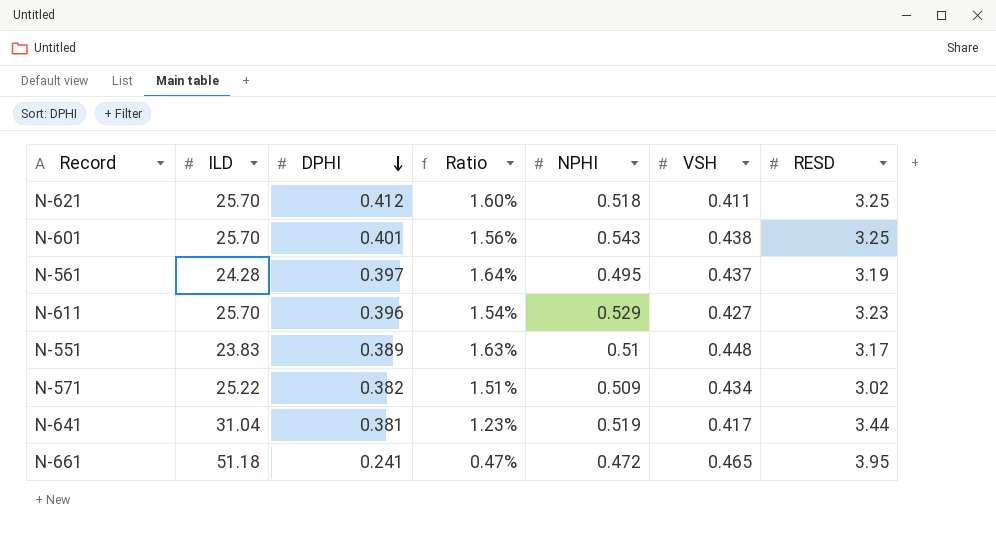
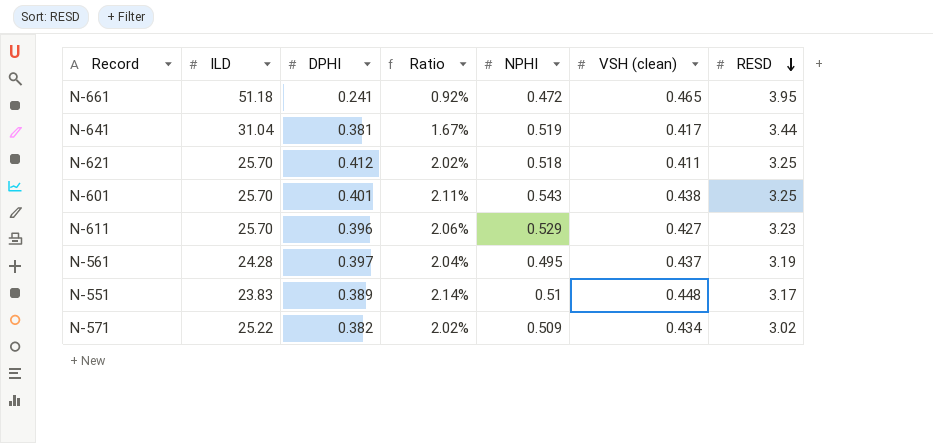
row order: DPHI descending -> RESD descending
column Ratio | formula: [DPHI] / [ILD] -> [NPHI] / [ILD]
column name: VSH -> VSH (clean)

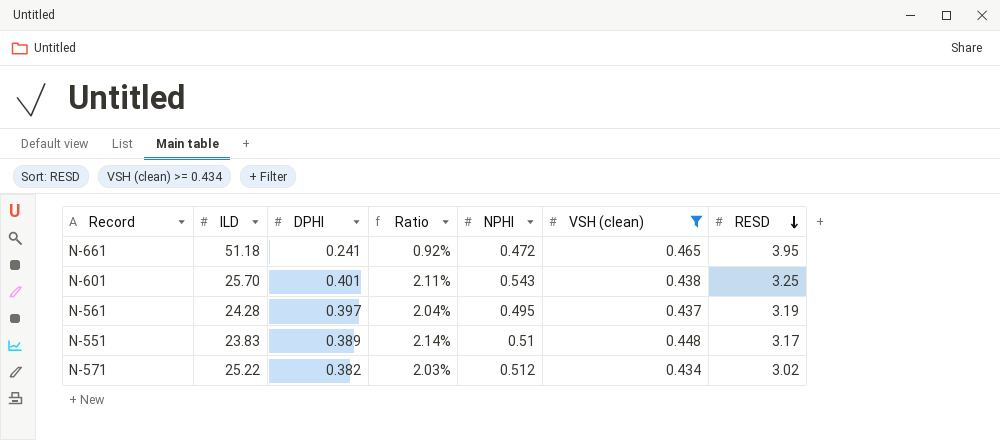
filter: none -> VSH (clean) >= 0.434
N-571 | Ratio: 2.02% -> 2.03%
N-571 | NPHI: 0.509 -> 0.512

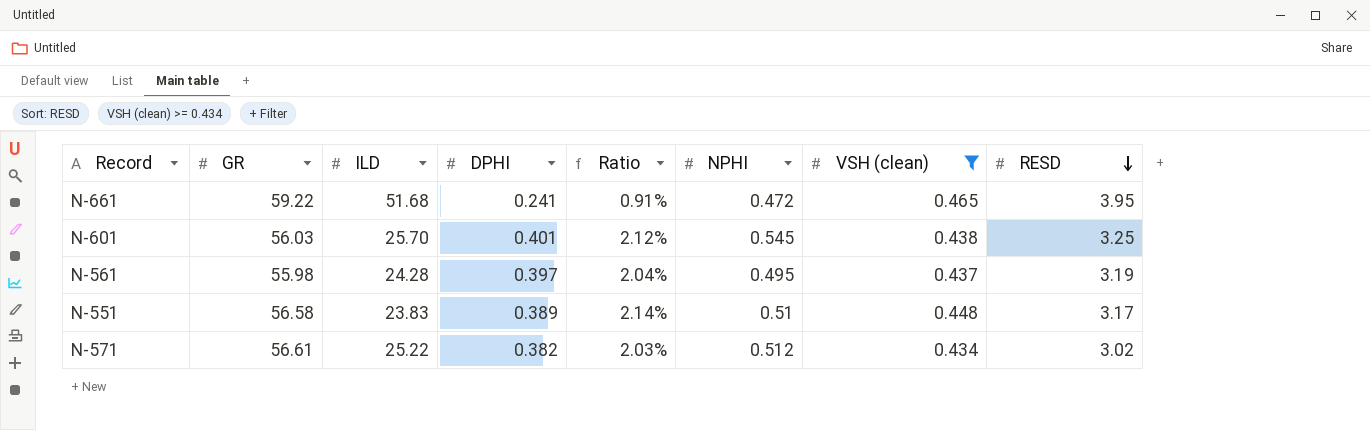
column GR | position: none -> 2
N-661 | ILD: 51.18 -> 51.68
N-661 | Ratio: 0.92% -> 0.91%
N-601 | Ratio: 2.11% -> 2.12%
N-601 | NPHI: 0.543 -> 0.545

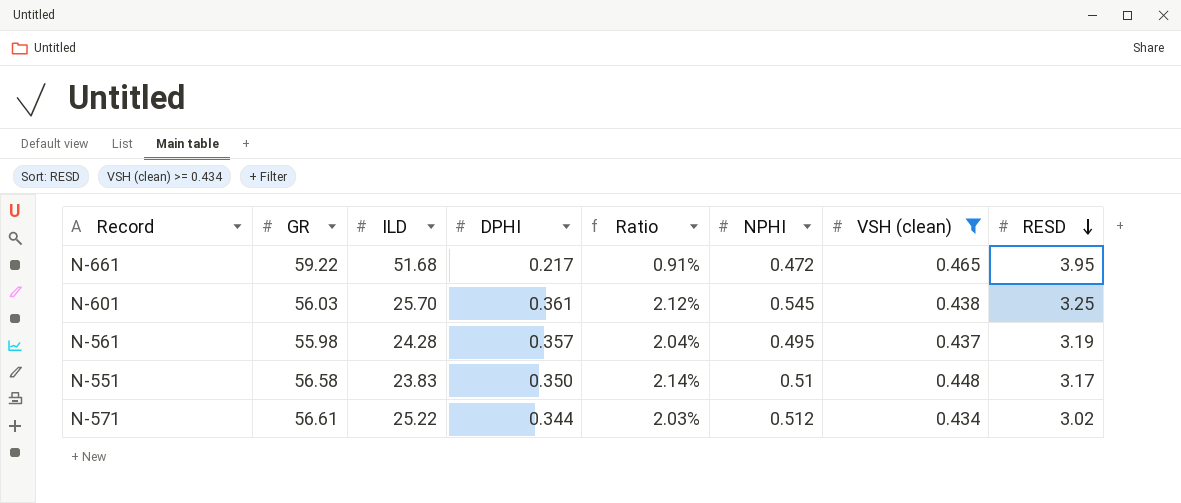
N-661 | DPHI: 0.241 -> 0.217
N-601 | DPHI: 0.401 -> 0.361
N-561 | DPHI: 0.397 -> 0.357
N-551 | DPHI: 0.389 -> 0.350
N-571 | DPHI: 0.382 -> 0.344

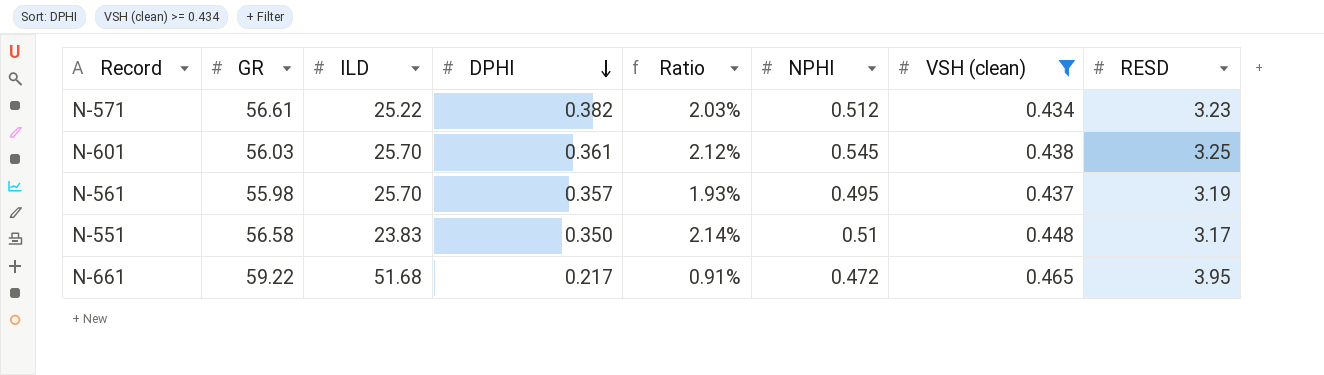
row order: RESD descending -> DPHI descending
N-571 | DPHI: 0.344 -> 0.382
N-571 | RESD: 3.02 -> 3.23
N-561 | ILD: 24.28 -> 25.70
N-561 | Ratio: 2.04% -> 1.93%

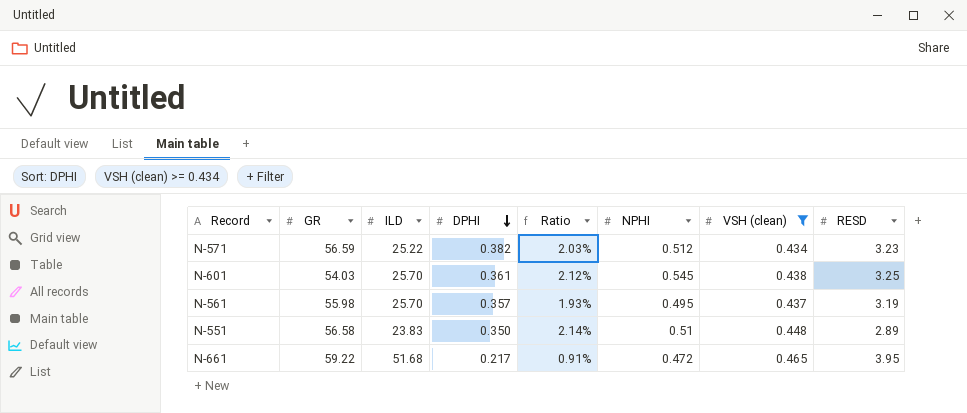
N-571 | GR: 56.61 -> 56.59
N-601 | GR: 56.03 -> 54.03
N-551 | RESD: 3.17 -> 2.89

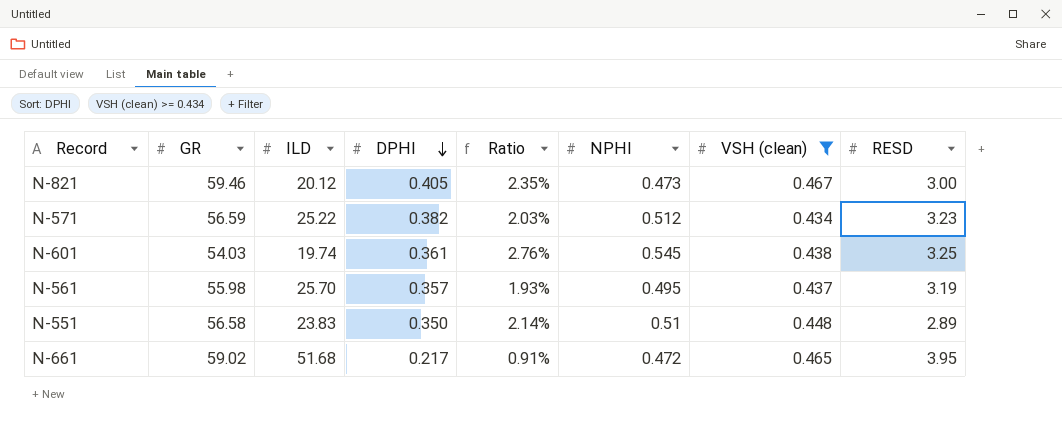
row N-821: none -> 59.46 | 20.12 | 0.405 | 2.35% | 0.473 | 0.467 | 3.00
N-601 | ILD: 25.70 -> 19.74
N-601 | Ratio: 2.12% -> 2.76%
N-661 | GR: 59.22 -> 59.02

